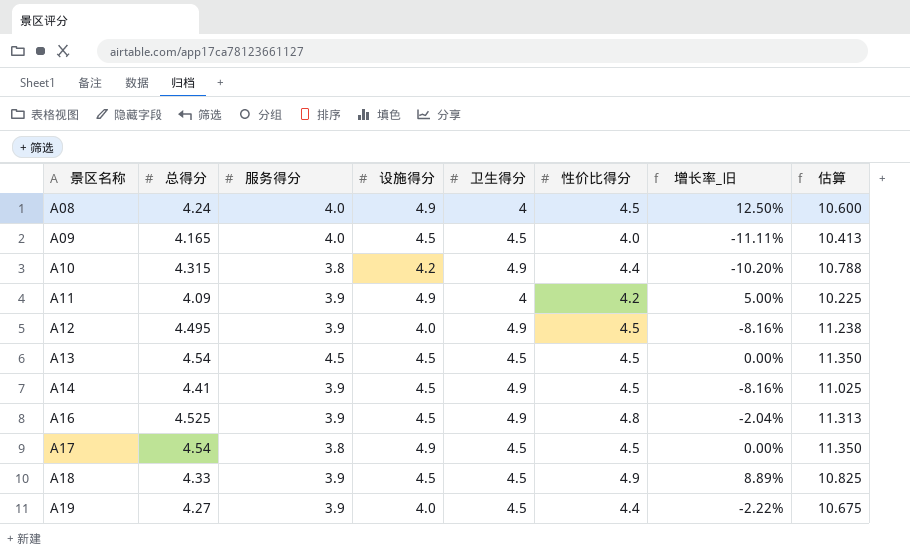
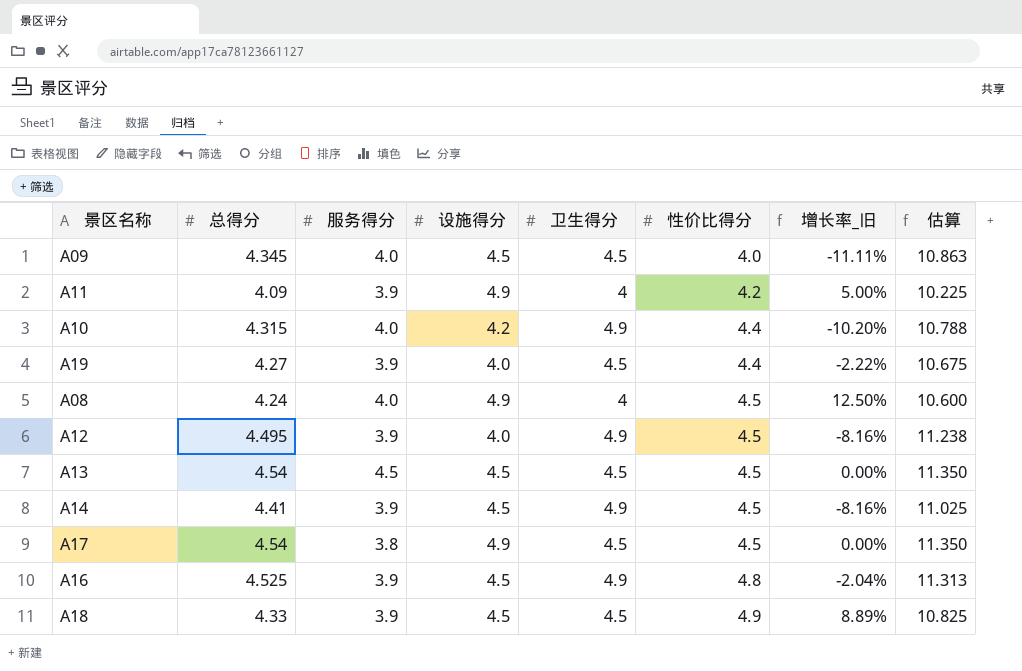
row order: 景区名称 ascending -> 性价比得分 ascending
A09 | 总得分: 4.165 -> 4.345
A09 | 估算: 10.413 -> 10.863
A10 | 服务得分: 3.8 -> 4.0

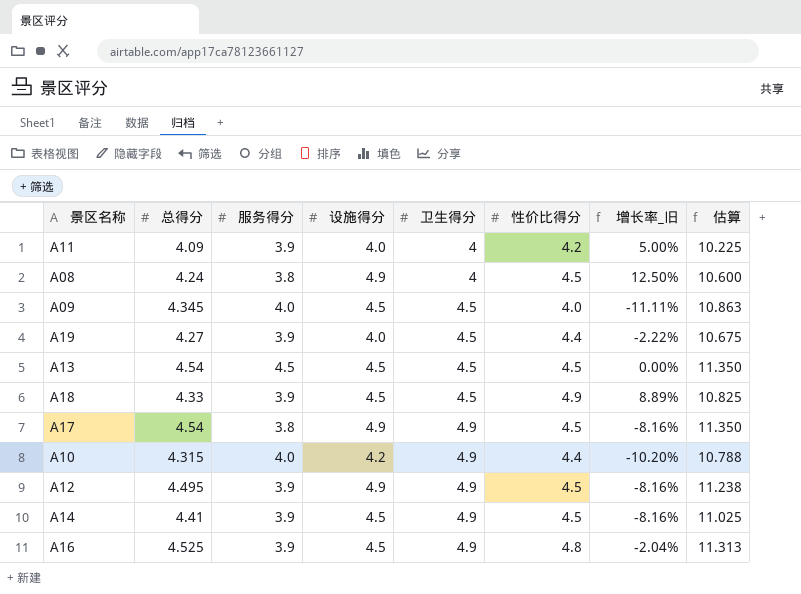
row order: 性价比得分 ascending -> 卫生得分 ascending
A11 | 设施得分: 4.9 -> 4.0
A08 | 服务得分: 4.0 -> 3.8
A17 | 卫生得分: 4.5 -> 4.9
A17 | 增长率_旧: 0.00% -> -8.16%
A12 | 设施得分: 4.0 -> 4.9

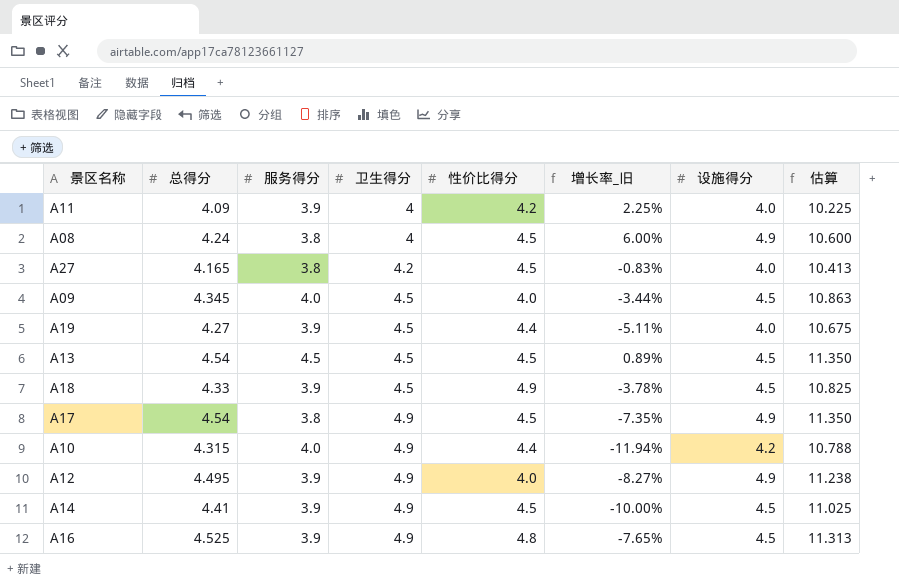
column 增长率_旧 | formula: ([性价比得分] - [卫生得分]) / [卫生得分] -> ([总得分] - [卫生得分]) / [卫生得分]
column 设施得分 | position: 4 -> 7
row A27: none -> 4.165 | 3.8 | 4.2 | 4.5 | -0.83% | 4.0 | 10.413
A12 | 性价比得分: 4.5 -> 4.0

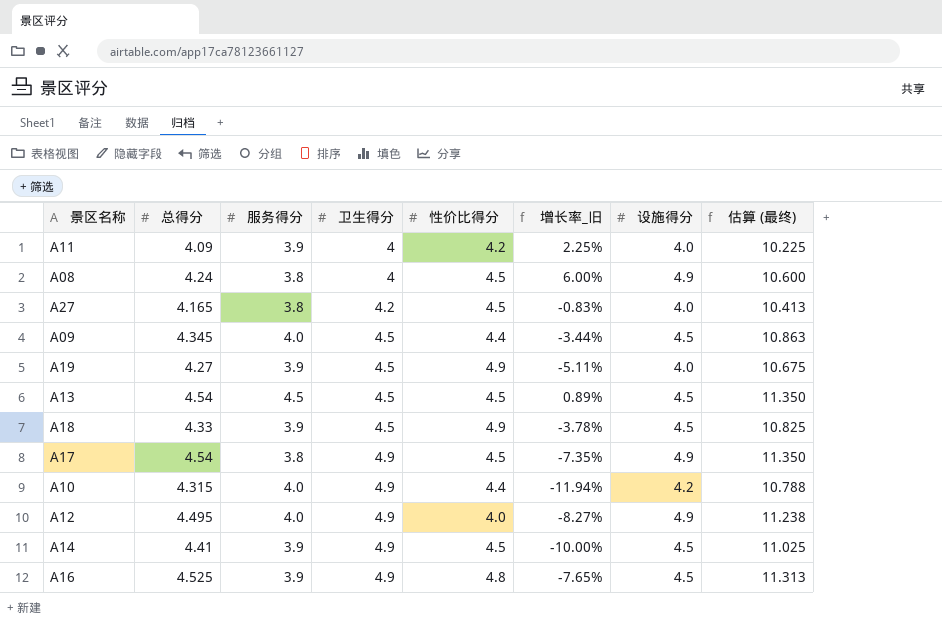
column name: 估算 -> 估算 (最终)
A09 | 性价比得分: 4.0 -> 4.4
A19 | 性价比得分: 4.4 -> 4.9
A12 | 服务得分: 3.9 -> 4.0

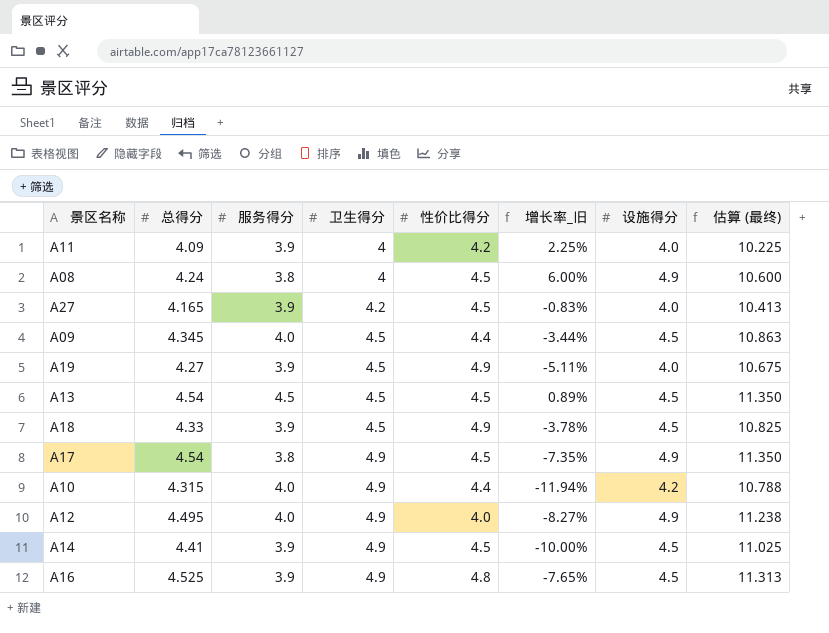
A27 | 服务得分: 3.8 -> 3.9

